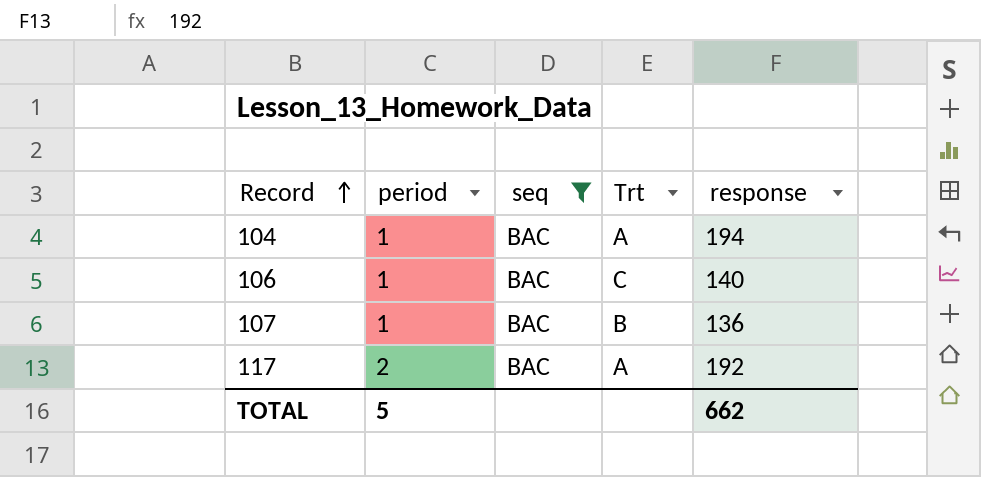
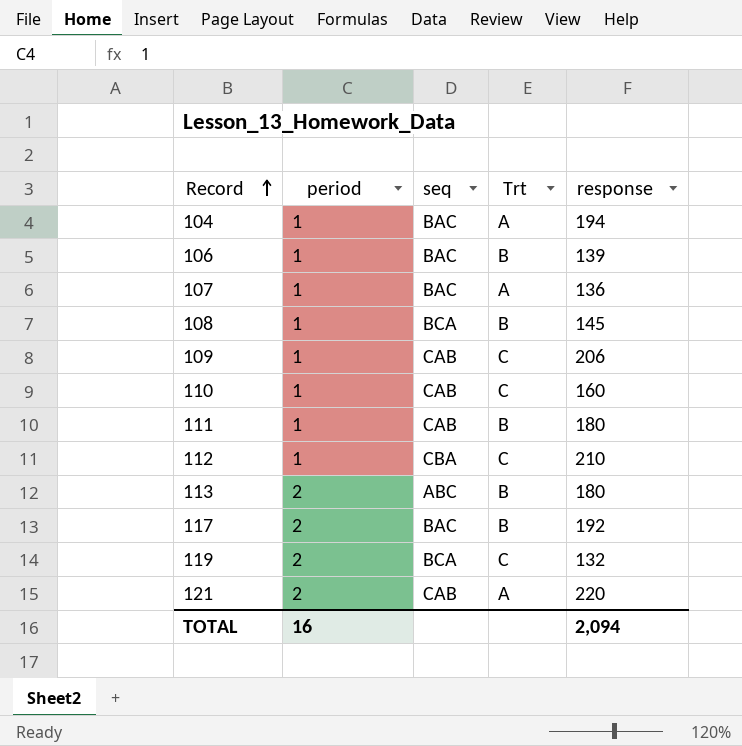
filter: seq = BAC -> none
106 | Trt: C -> B
106 | response: 140 -> 139
107 | Trt: B -> A
117 | Trt: A -> B
TOTAL | period: 5 -> 16
TOTAL | response: 662 -> 2,094

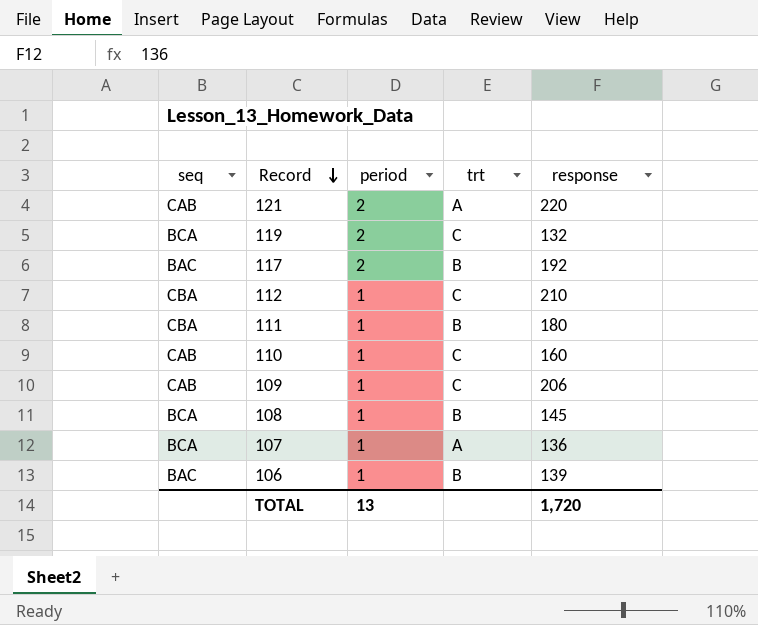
row order: Record ascending -> Record descending
column seq | position: 3 -> 1
column name: Trt -> trt
row 104: 1 | BAC | A | 194 -> none
row 113: 2 | ABC | B | 180 -> none
111 | seq: CAB -> CBA
107 | seq: BAC -> BCA
TOTAL | period: 16 -> 13
TOTAL | response: 2,094 -> 1,720

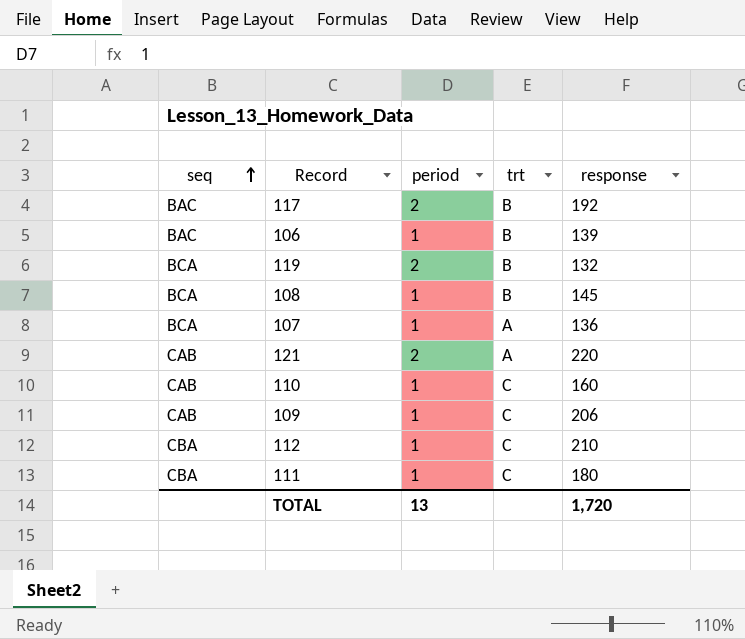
row order: Record descending -> seq ascending
119 | trt: C -> B
111 | trt: B -> C

